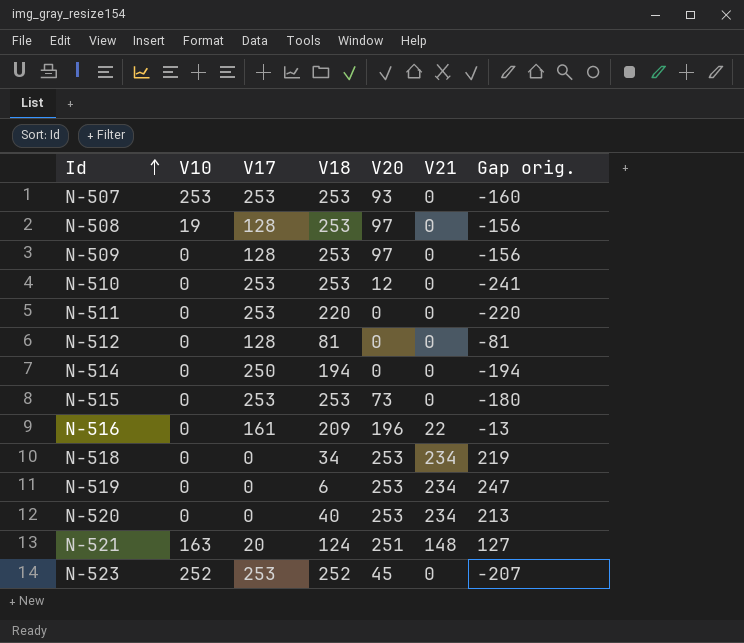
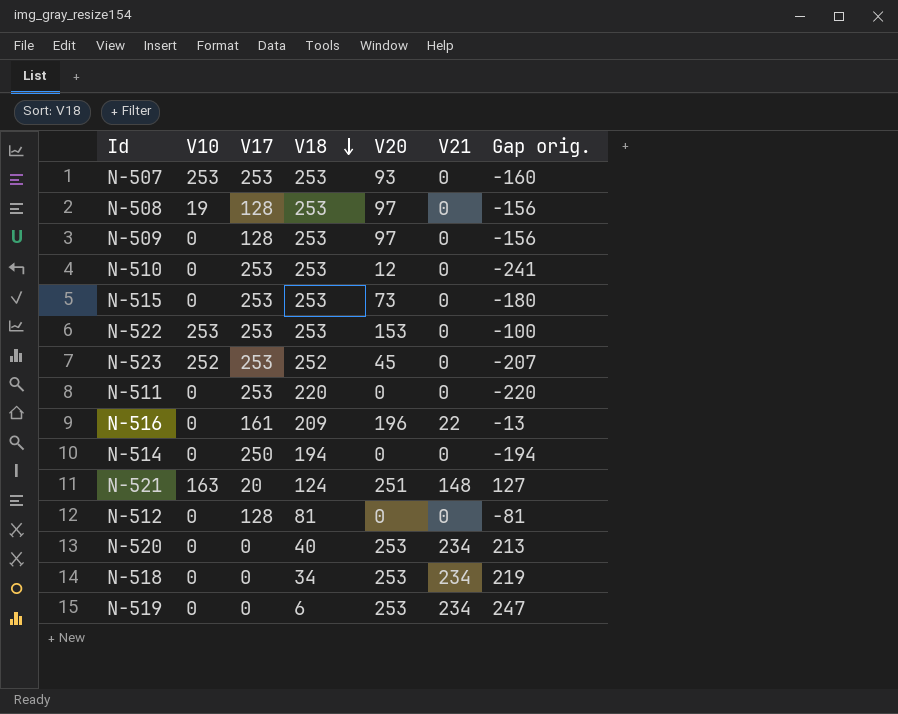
row order: Id ascending -> V18 descending
row N-522: none -> 253 | 253 | 253 | 153 | 0 | -100

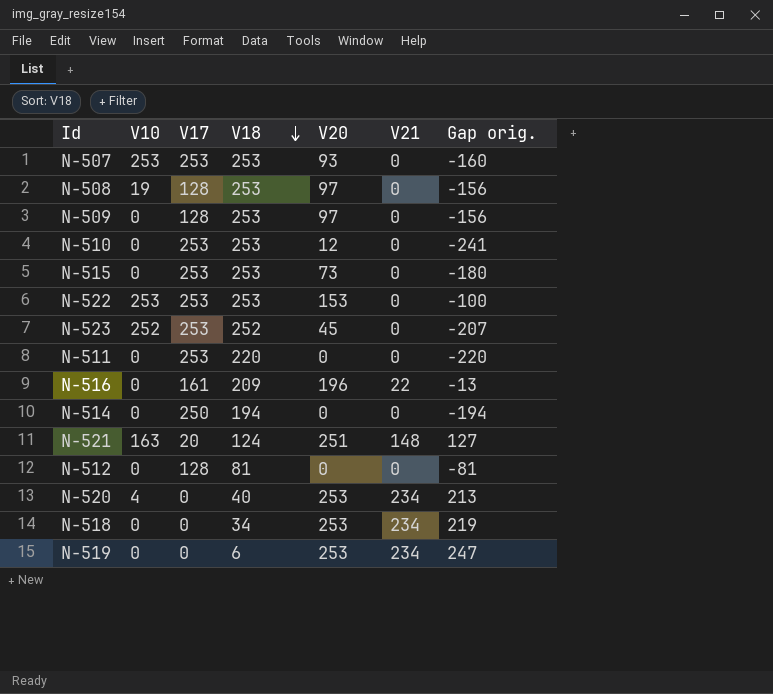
N-520 | V10: 0 -> 4

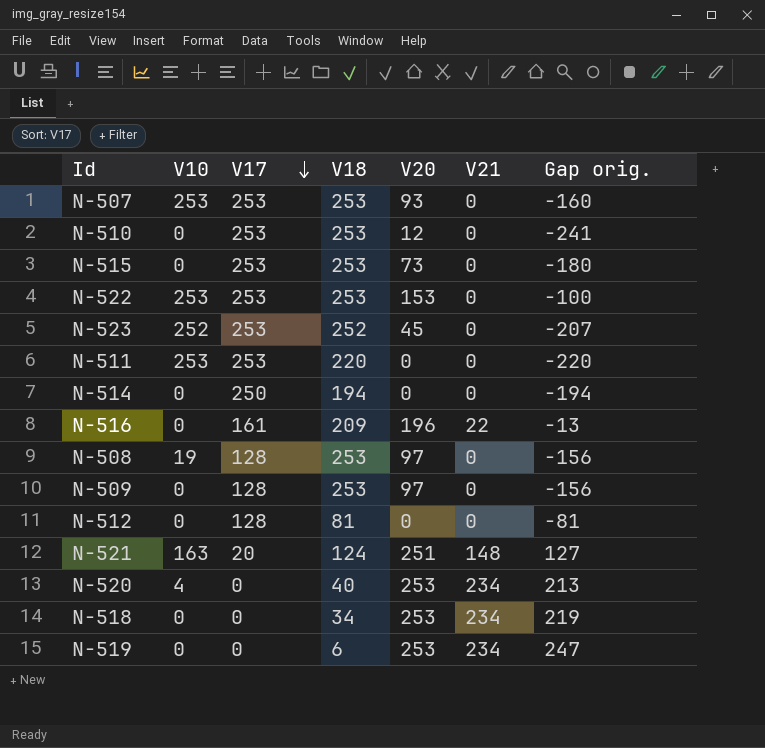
row order: V18 descending -> V17 descending
N-511 | V10: 0 -> 253

